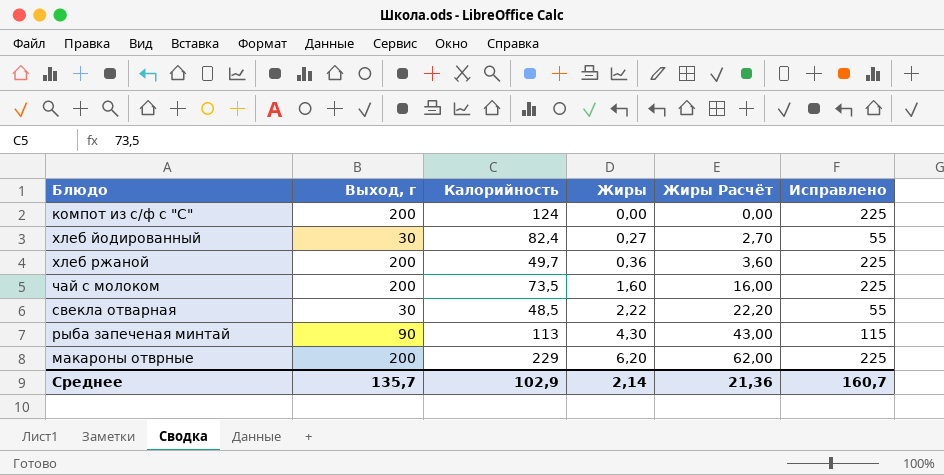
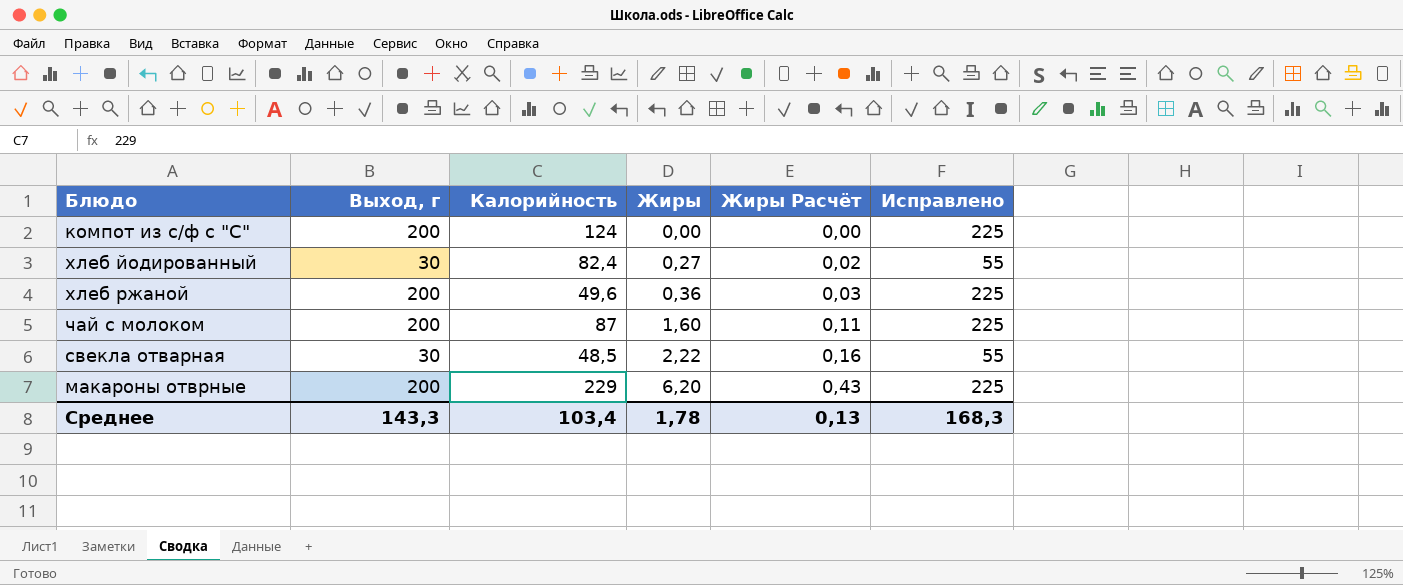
column Жиры Расчёт | formula: [Жиры] * 10 -> [Жиры] * 0,07
row рыба запеченая минтай: 90 | 113 | 4,30 | 43,00 | 115 -> none
хлеб ржаной | Калорийность: 49,7 -> 49,6
чай с молоком | Калорийность: 73,5 -> 87
Среднее | Выход, г: 135,7 -> 143,3
Среднее | Калорийность: 102,9 -> 103,4
Среднее | Жиры: 2,14 -> 1,78
Среднее | Жиры Расчёт: 21,36 -> 0,13
Среднее | Исправлено: 160,7 -> 168,3

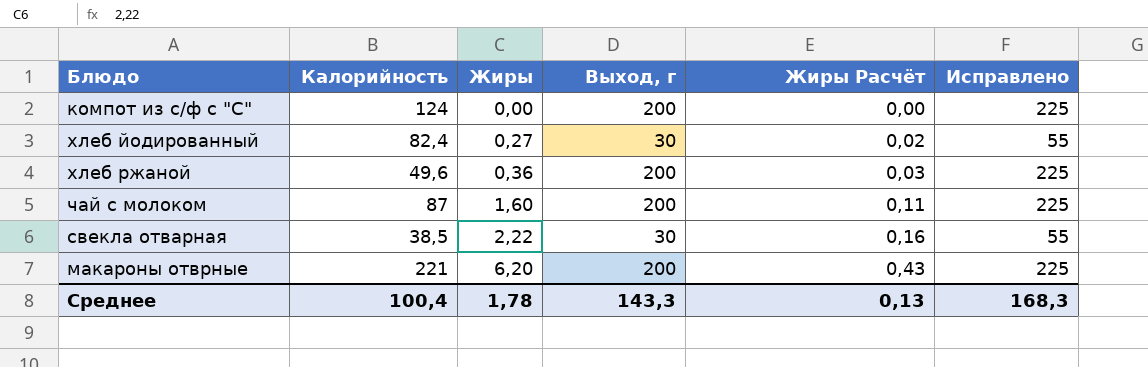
column Выход, г | position: 2 -> 4
свекла отварная | Калорийность: 48,5 -> 38,5
макароны отврные | Калорийность: 229 -> 221
Среднее | Калорийность: 103,4 -> 100,4

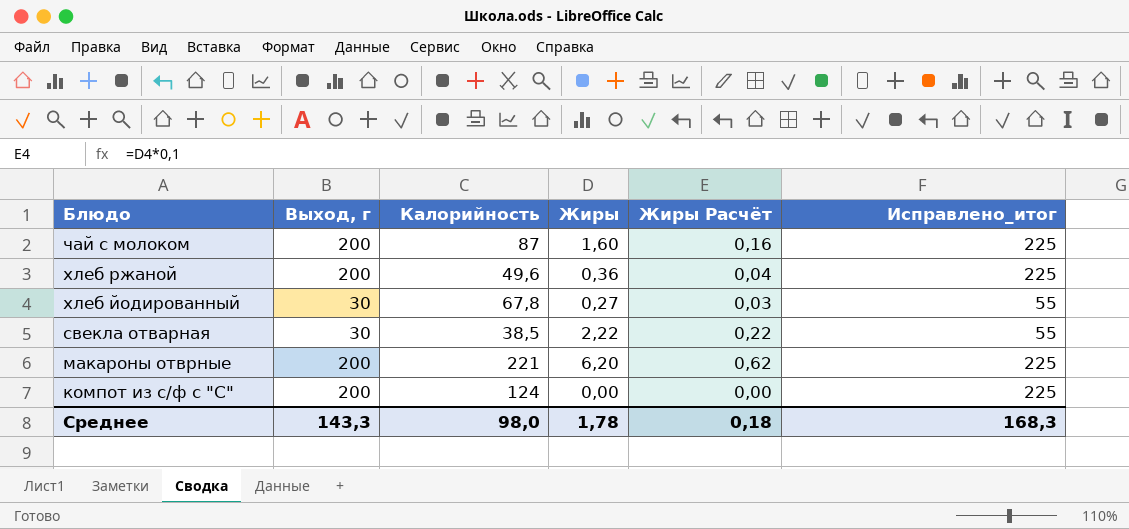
row order: Жиры ascending -> Блюдо descending
column Выход, г | position: 4 -> 2
column Жиры Расчёт | formula: [Жиры] * 0,07 -> [Жиры] * 0,1
column name: Исправлено -> Исправлено_итог
хлеб йодированный | Калорийность: 82,4 -> 67,8
Среднее | Калорийность: 100,4 -> 98,0
Среднее | Жиры Расчёт: 0,13 -> 0,18

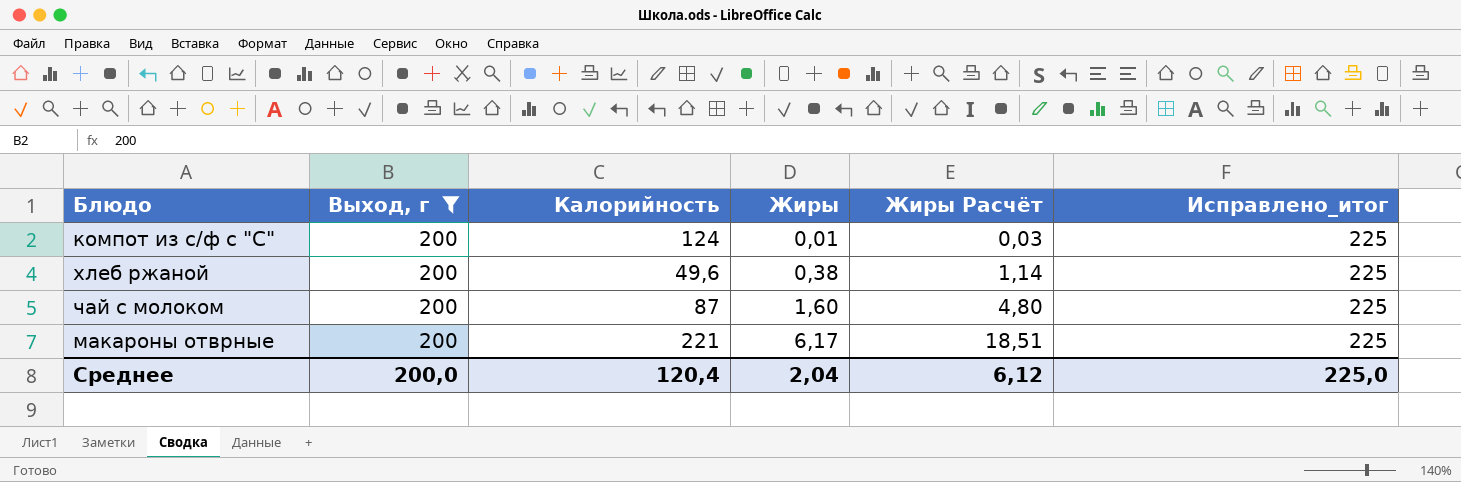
filter: none -> Выход, г = 200
row order: Блюдо descending -> Жиры ascending
column Жиры Расчёт | formula: [Жиры] * 0,1 -> [Жиры] * 3
компот из с/ф с "С" | Жиры: 0,00 -> 0,01
хлеб ржаной | Жиры: 0,36 -> 0,38
макароны отврные | Жиры: 6,20 -> 6,17
Среднее | Выход, г: 143,3 -> 200,0
Среднее | Калорийность: 98,0 -> 120,4
Среднее | Жиры: 1,78 -> 2,04
Среднее | Жиры Расчёт: 0,18 -> 6,12
Среднее | Исправлено_итог: 168,3 -> 225,0

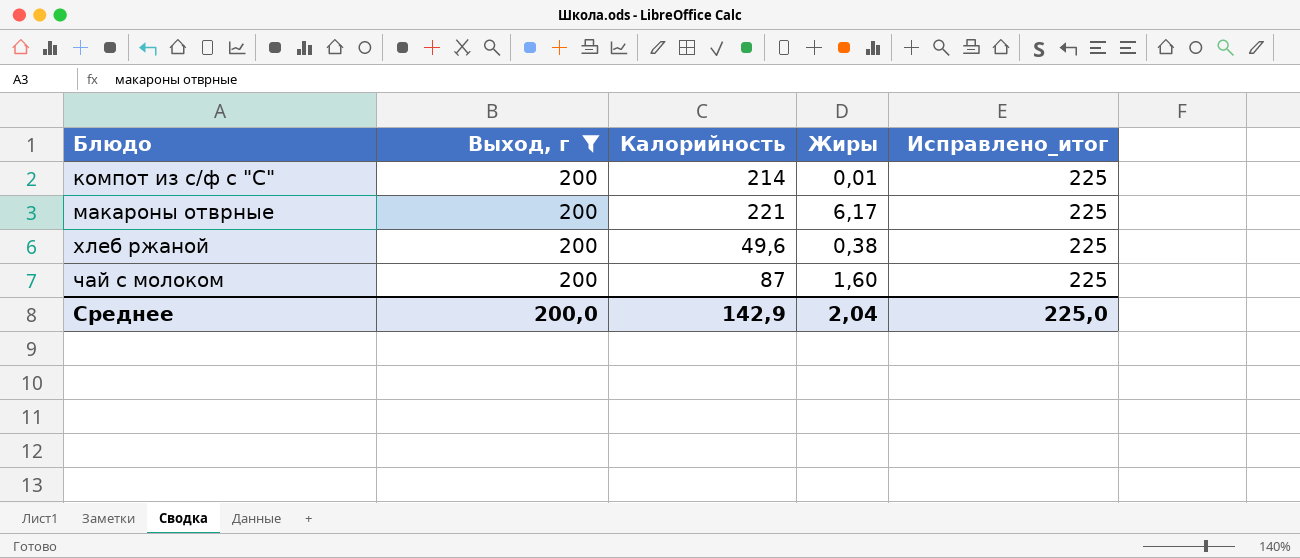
row order: Жиры ascending -> Блюдо ascending
column Жиры Расчёт | formula: [Жиры] * 3 -> none
компот из с/ф с "С" | Калорийность: 124 -> 214
Среднее | Калорийность: 120,4 -> 142,9

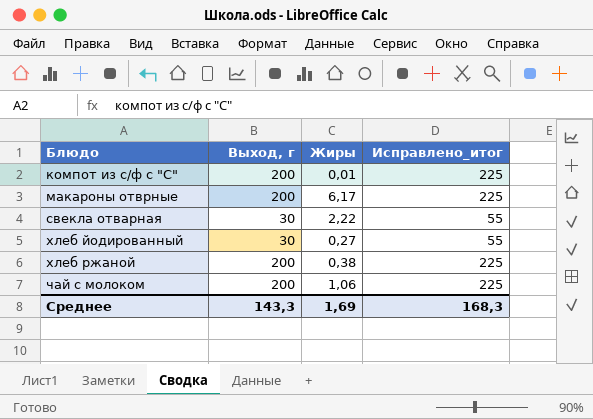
filter: Выход, г = 200 -> none
column Калорийность | position: 3 -> none
чай с молоком | Жиры: 1,60 -> 1,06
Среднее | Выход, г: 200,0 -> 143,3
Среднее | Жиры: 2,04 -> 1,69
Среднее | Исправлено_итог: 225,0 -> 168,3

